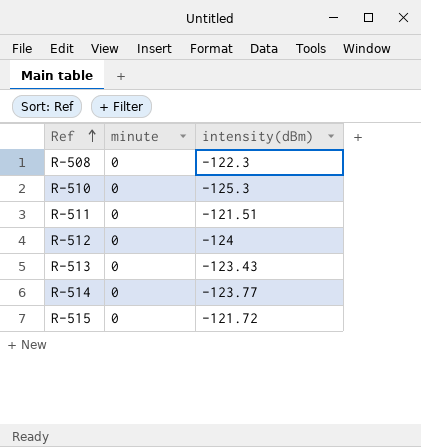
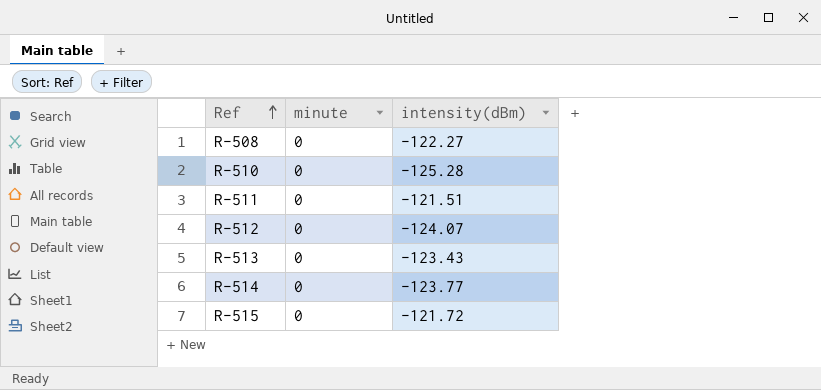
R-508 | intensity(dBm): -122.3 -> -122.27
R-510 | intensity(dBm): -125.3 -> -125.28
R-512 | intensity(dBm): -124 -> -124.07

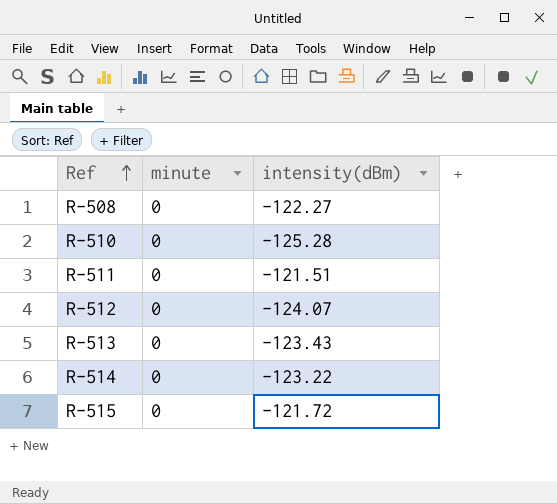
R-514 | intensity(dBm): -123.77 -> -123.22

